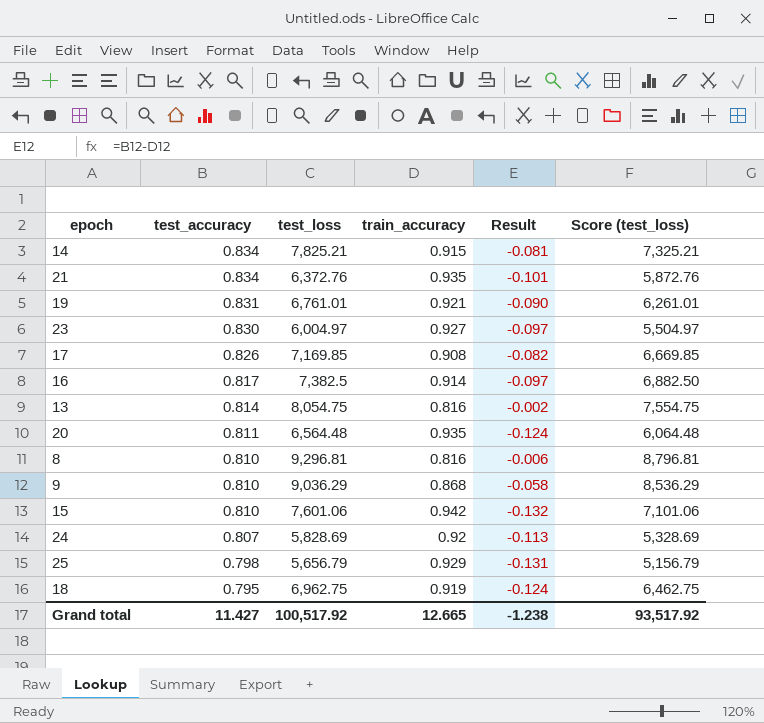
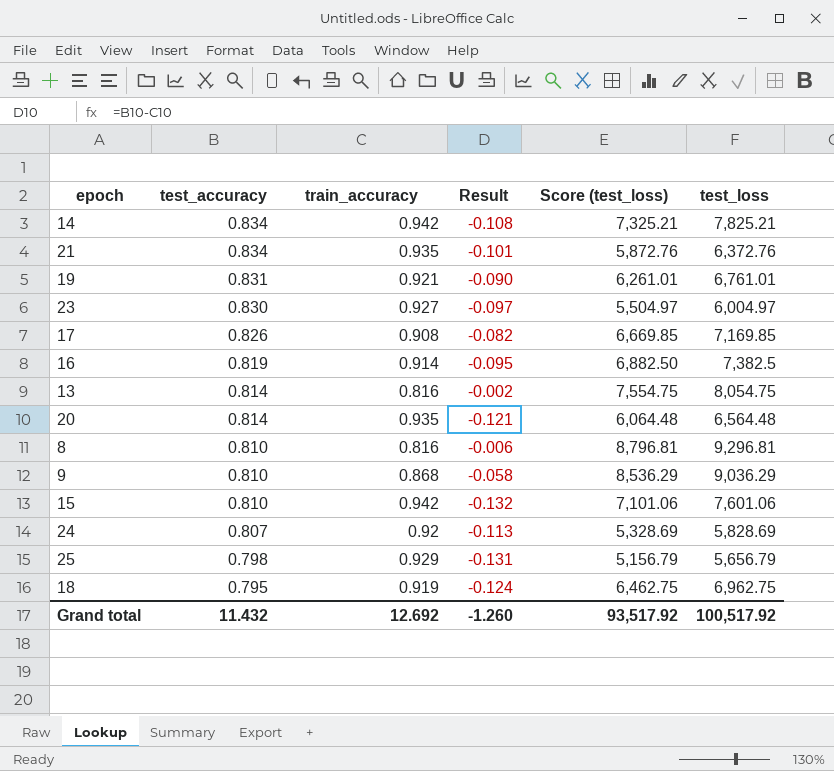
column test_loss | position: 3 -> 6
14 | train_accuracy: 0.915 -> 0.942
14 | Result: -0.081 -> -0.108
16 | test_accuracy: 0.817 -> 0.819
16 | Result: -0.097 -> -0.095
20 | test_accuracy: 0.811 -> 0.814
20 | Result: -0.124 -> -0.121
Grand total | test_accuracy: 11.427 -> 11.432
Grand total | train_accuracy: 12.665 -> 12.692
Grand total | Result: -1.238 -> -1.260

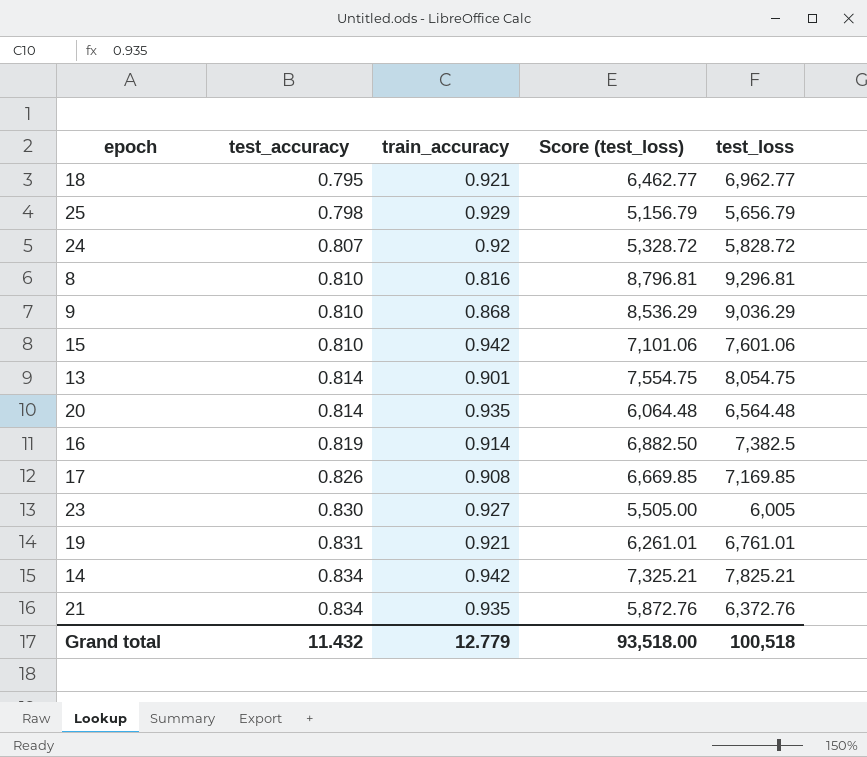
row order: test_accuracy descending -> test_accuracy ascending
column Result | formula: [test_accuracy] - [train_accuracy] -> none
18 | train_accuracy: 0.919 -> 0.921
18 | Score (test_loss): 6,462.75 -> 6,462.77
18 | test_loss: 6,962.75 -> 6,962.77
24 | Score (test_loss): 5,328.69 -> 5,328.72
24 | test_loss: 5,828.69 -> 5,828.72
13 | train_accuracy: 0.816 -> 0.901
23 | Score (test_loss): 5,504.97 -> 5,505.00
23 | test_loss: 6,004.97 -> 6,005
Grand total | train_accuracy: 12.692 -> 12.779
Grand total | Score (test_loss): 93,517.92 -> 93,518.00
Grand total | test_loss: 100,517.92 -> 100,518

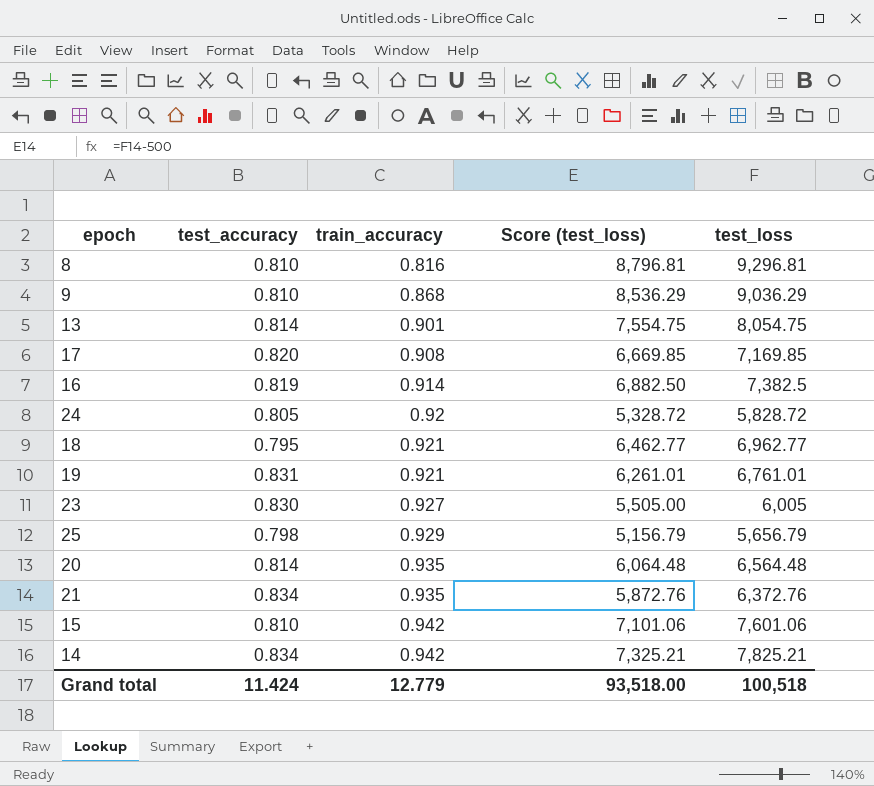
row order: test_accuracy ascending -> train_accuracy ascending
17 | test_accuracy: 0.826 -> 0.820
24 | test_accuracy: 0.807 -> 0.805
Grand total | test_accuracy: 11.432 -> 11.424

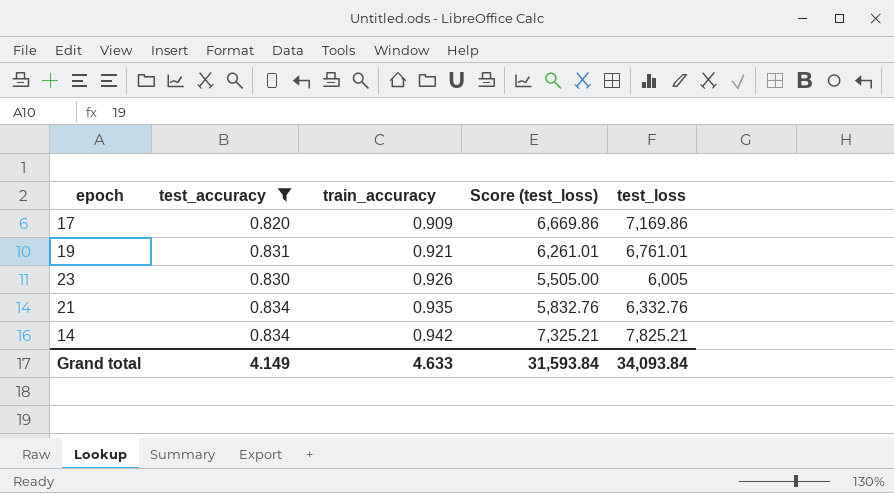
filter: none -> test_accuracy >= 0.820
17 | train_accuracy: 0.908 -> 0.909
17 | Score (test_loss): 6,669.85 -> 6,669.86
17 | test_loss: 7,169.85 -> 7,169.86
23 | train_accuracy: 0.927 -> 0.926
21 | Score (test_loss): 5,872.76 -> 5,832.76
21 | test_loss: 6,372.76 -> 6,332.76
Grand total | test_accuracy: 11.424 -> 4.149
Grand total | train_accuracy: 12.779 -> 4.633
Grand total | Score (test_loss): 93,518.00 -> 31,593.84
Grand total | test_loss: 100,518 -> 34,093.84

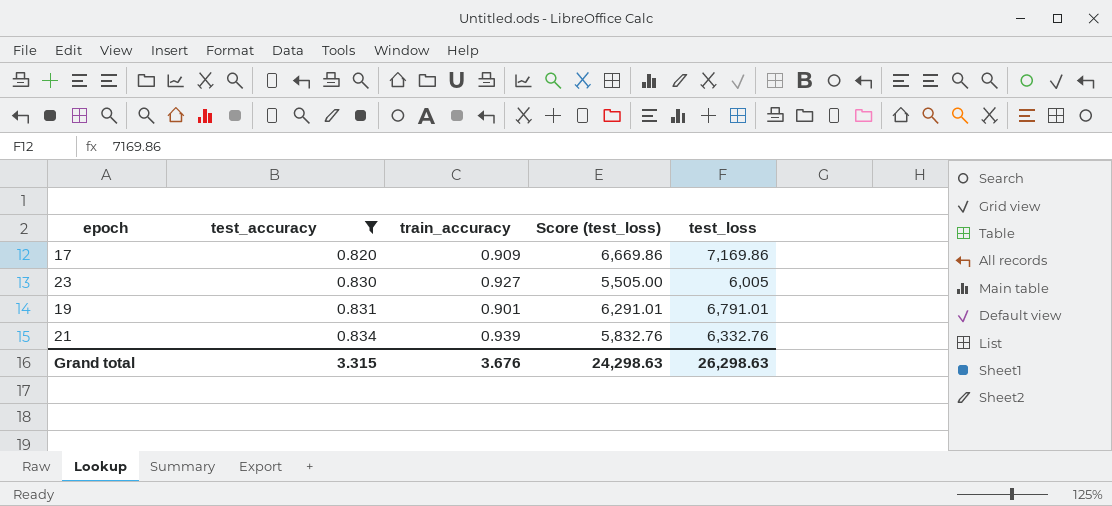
row order: train_accuracy ascending -> test_accuracy ascending
row 14: 0.834 | 0.942 | 7,325.21 | 7,825.21 -> none
23 | train_accuracy: 0.926 -> 0.927
19 | train_accuracy: 0.921 -> 0.901
19 | Score (test_loss): 6,261.01 -> 6,291.01
19 | test_loss: 6,761.01 -> 6,791.01
21 | train_accuracy: 0.935 -> 0.939
Grand total | test_accuracy: 4.149 -> 3.315
Grand total | train_accuracy: 4.633 -> 3.676
Grand total | Score (test_loss): 31,593.84 -> 24,298.63
Grand total | test_loss: 34,093.84 -> 26,298.63

